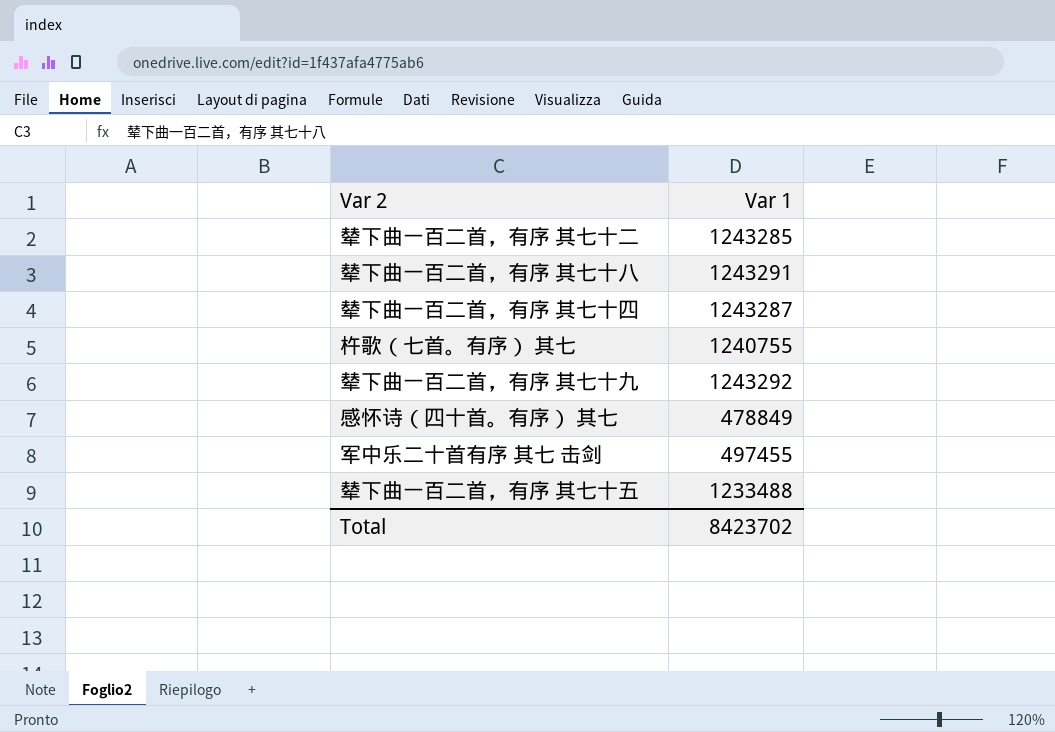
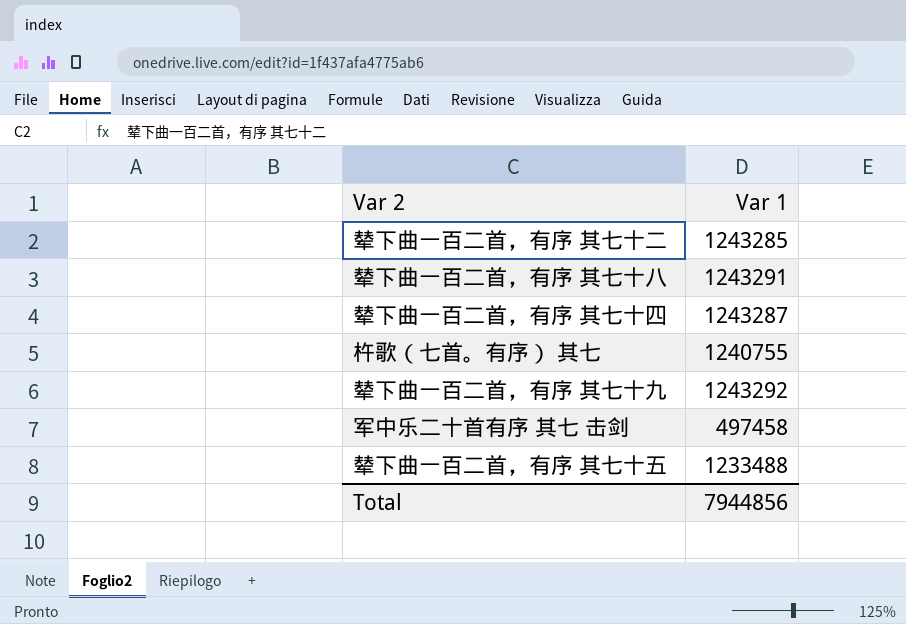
row 感怀诗（四十首。有序） 其七: 478849 -> none
军中乐二十首有序 其七 击剑 | Var 1: 497455 -> 497458
Total | Var 1: 8423702 -> 7944856

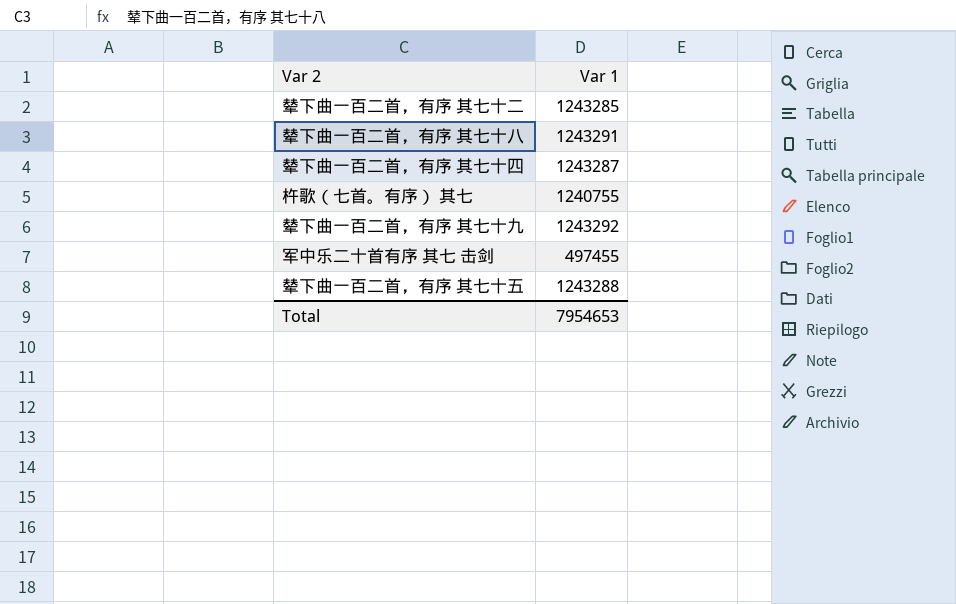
军中乐二十首有序 其七 击剑 | Var 1: 497458 -> 497455
辇下曲一百二首，有序 其七十五 | Var 1: 1233488 -> 1243288
Total | Var 1: 7944856 -> 7954653

